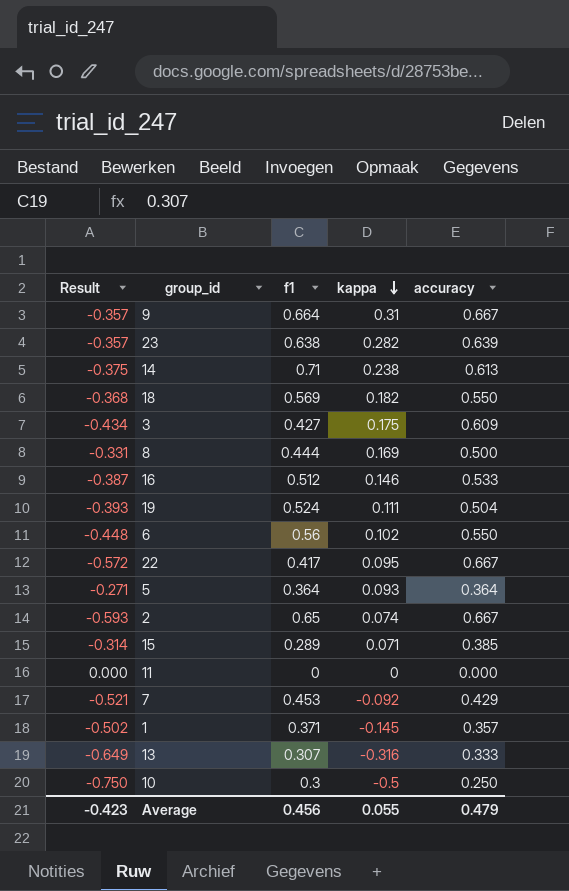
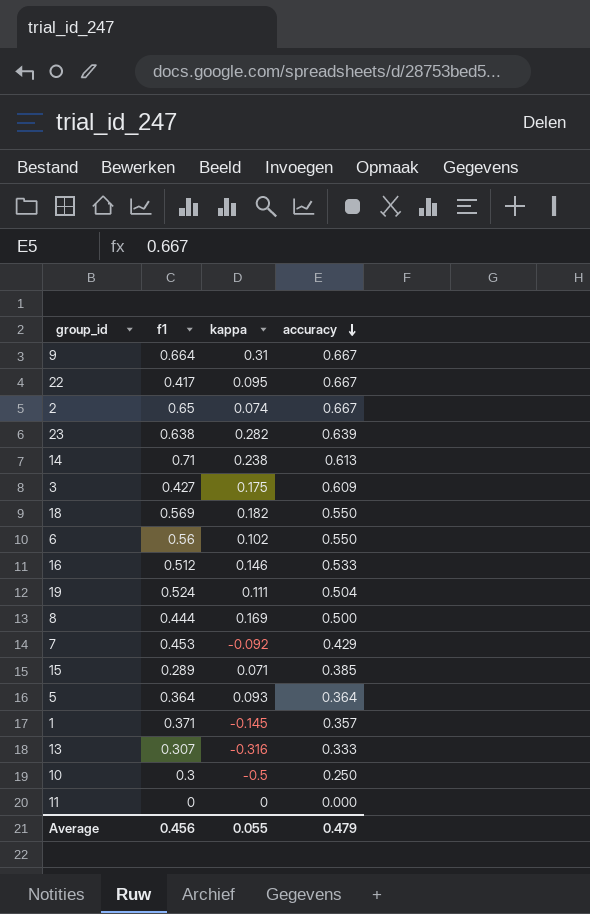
row order: kappa descending -> accuracy descending
column Result | formula: [kappa] - [accuracy] -> none

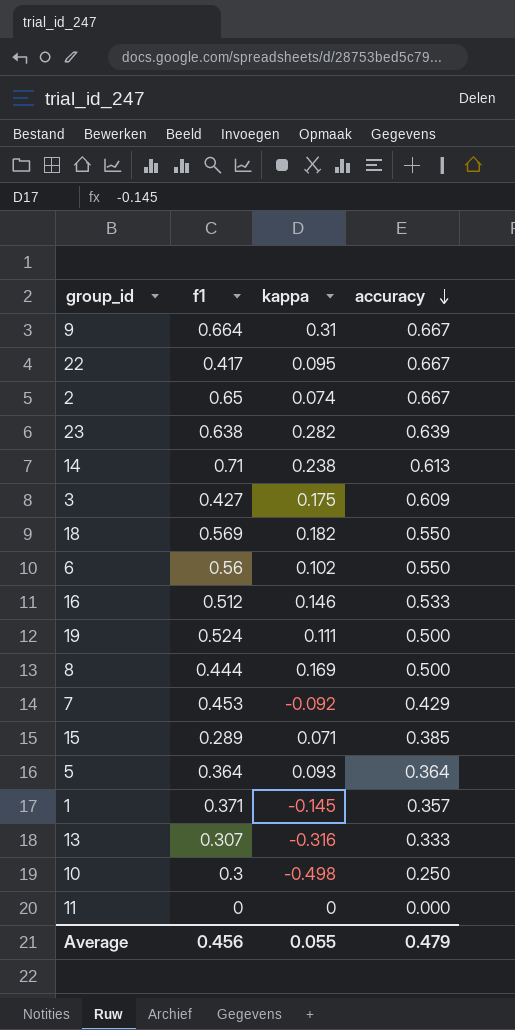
19 | accuracy: 0.504 -> 0.500
10 | kappa: -0.5 -> -0.498

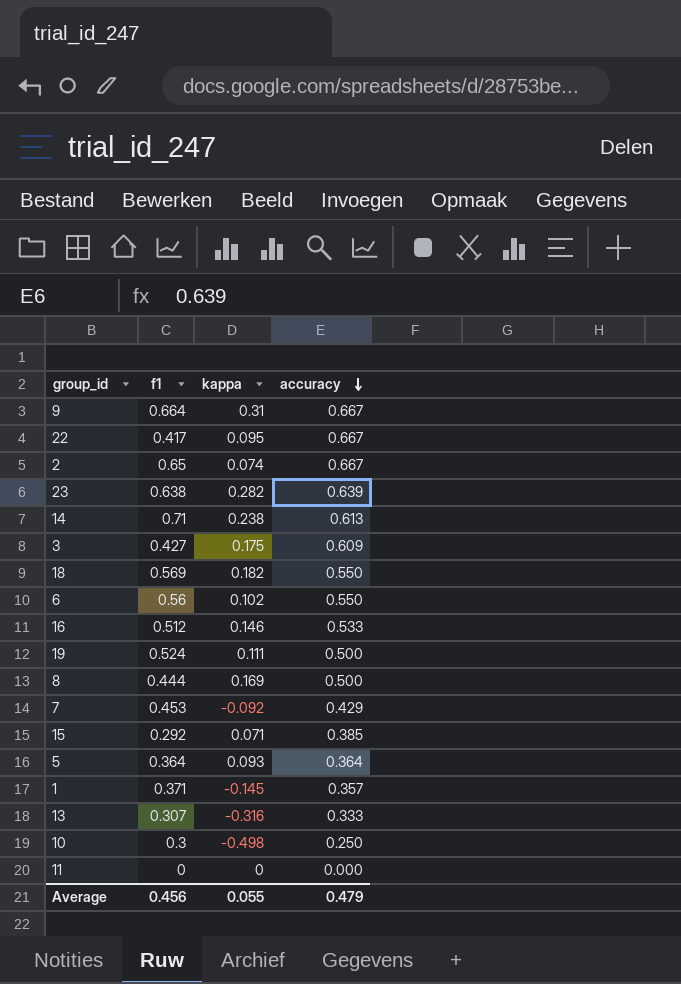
15 | f1: 0.289 -> 0.292

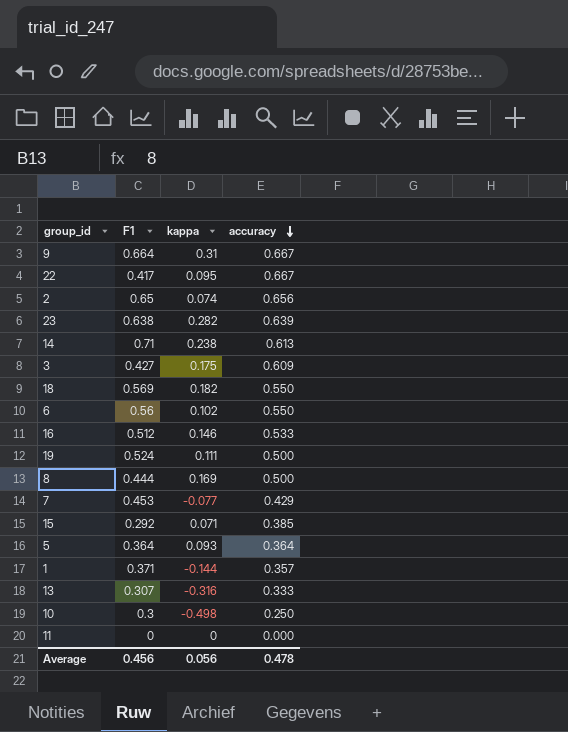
column name: f1 -> F1
2 | accuracy: 0.667 -> 0.656
7 | kappa: -0.092 -> -0.077
1 | kappa: -0.145 -> -0.144
Average | kappa: 0.055 -> 0.056
Average | accuracy: 0.479 -> 0.478

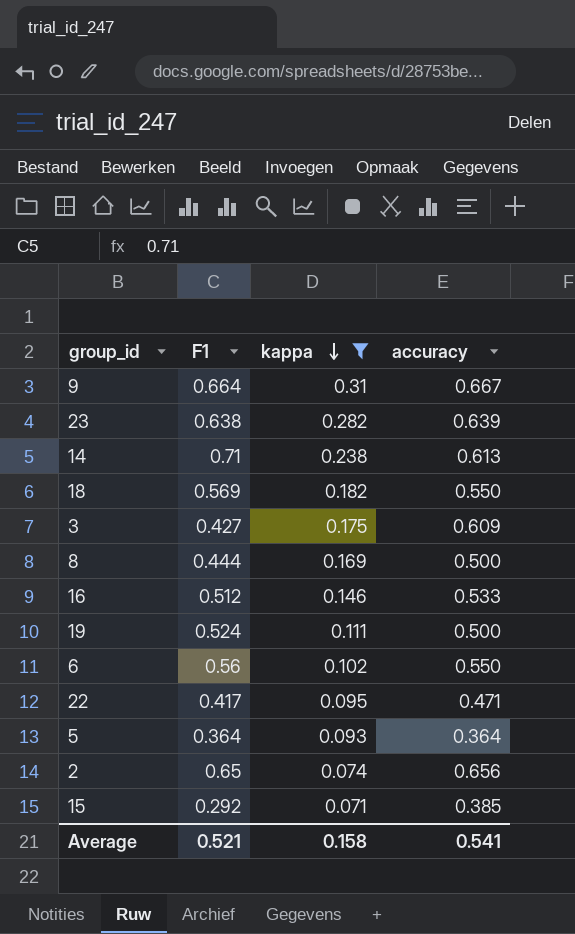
filter: none -> kappa >= 0.071
row order: accuracy descending -> kappa descending
22 | accuracy: 0.667 -> 0.471
Average | F1: 0.456 -> 0.521
Average | kappa: 0.056 -> 0.158
Average | accuracy: 0.478 -> 0.541

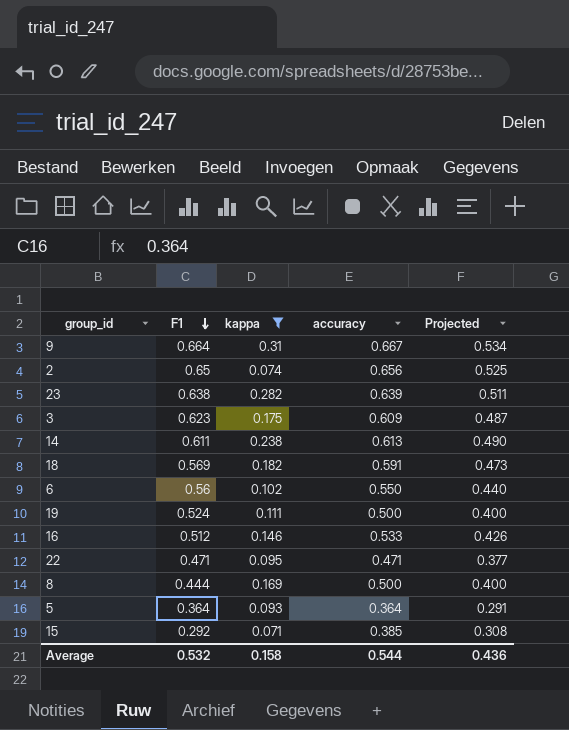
row order: kappa descending -> F1 descending
column Projected | formula: none -> [accuracy] * 0.8
3 | F1: 0.427 -> 0.623
14 | F1: 0.71 -> 0.611
18 | accuracy: 0.550 -> 0.591
22 | F1: 0.417 -> 0.471
Average | F1: 0.521 -> 0.532
Average | accuracy: 0.541 -> 0.544

